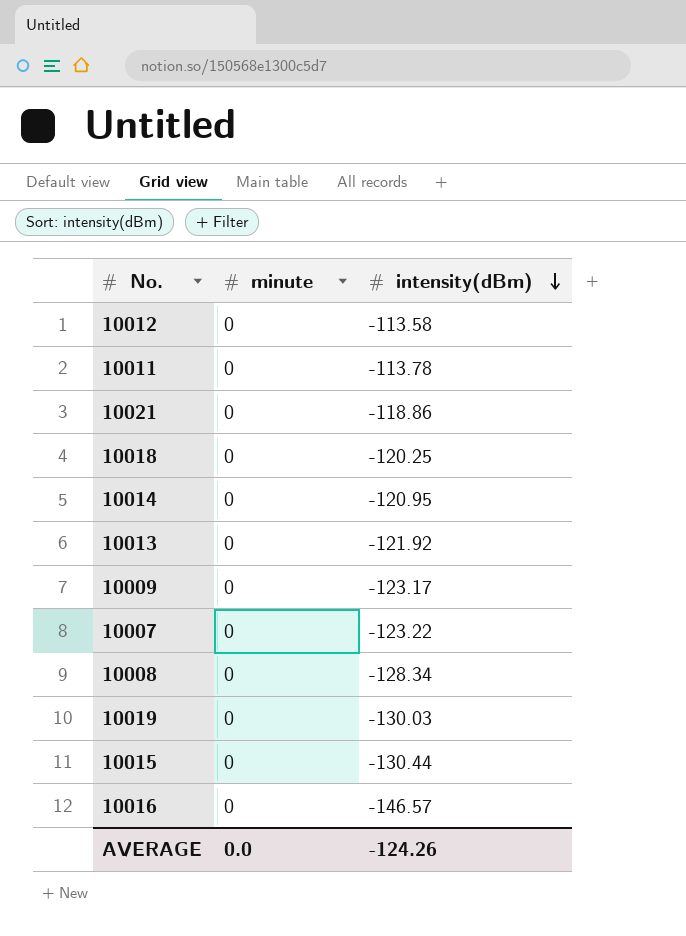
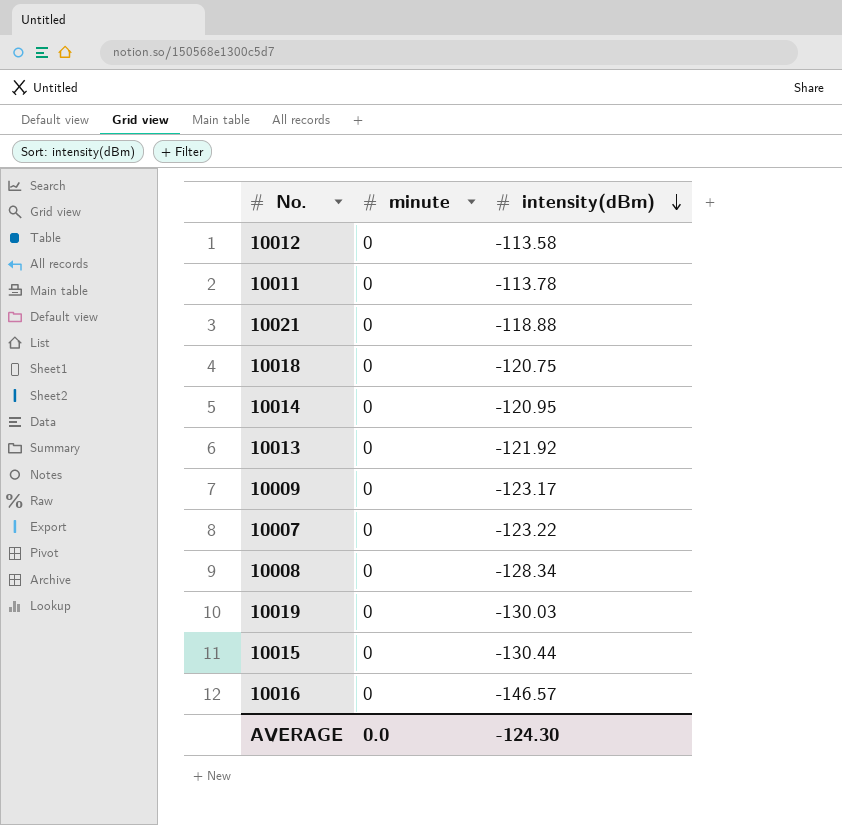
10021 | intensity(dBm): -118.86 -> -118.88
10018 | intensity(dBm): -120.25 -> -120.75
AVERAGE | intensity(dBm): -124.26 -> -124.30

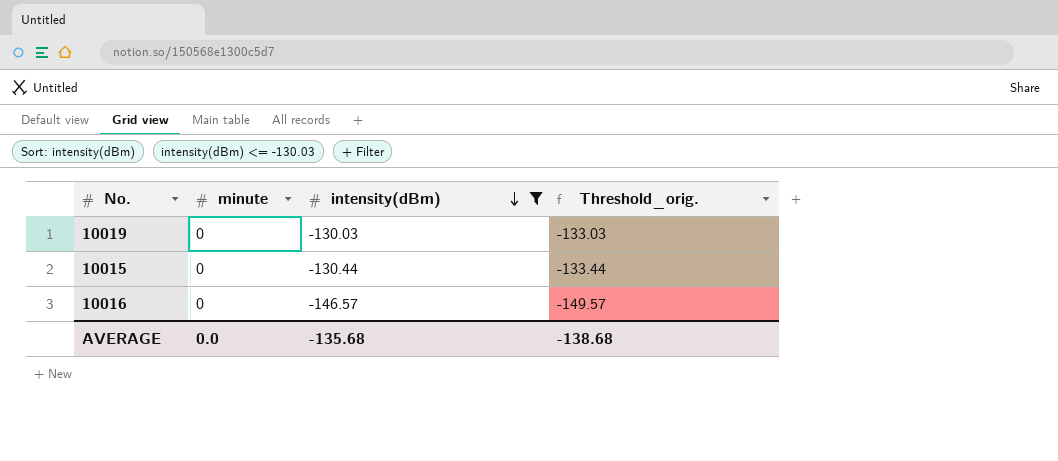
filter: none -> intensity(dBm) <= -130.03
column Threshold_orig. | formula: none -> [intensity(dBm)] - 3
AVERAGE | intensity(dBm): -124.30 -> -135.68

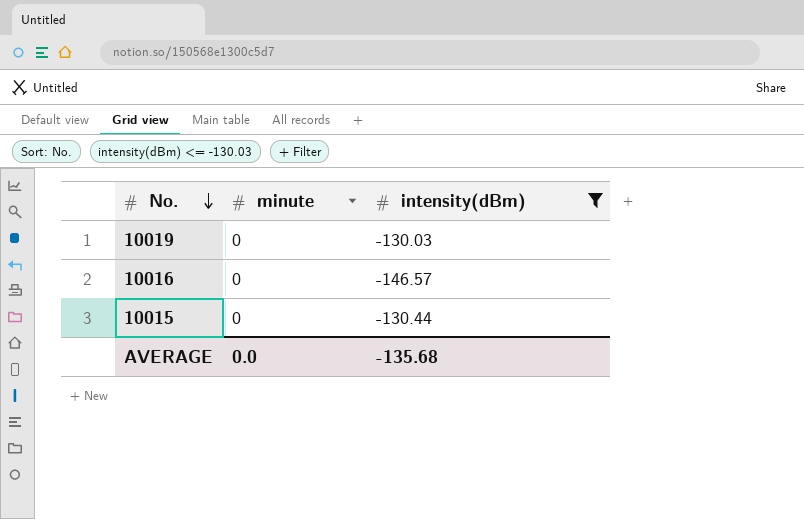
row order: intensity(dBm) descending -> No. descending
column Threshold_orig. | formula: [intensity(dBm)] - 3 -> none

